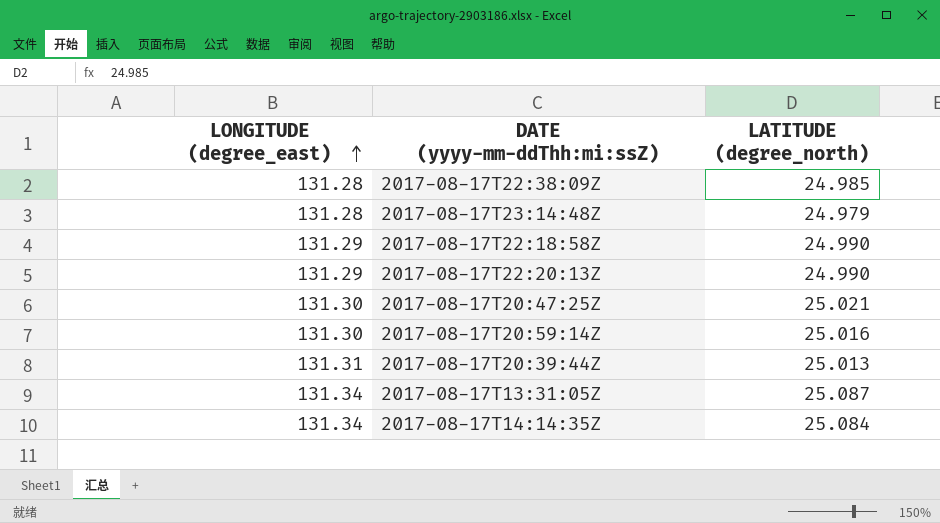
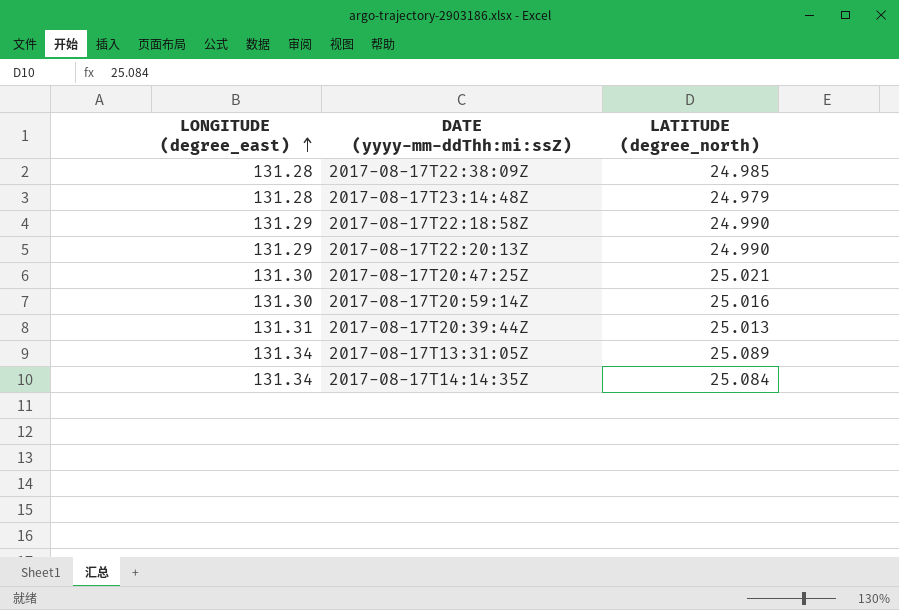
2017-08-17T13:31:05Z | LATITUDE (degree_north): 25.087 -> 25.089

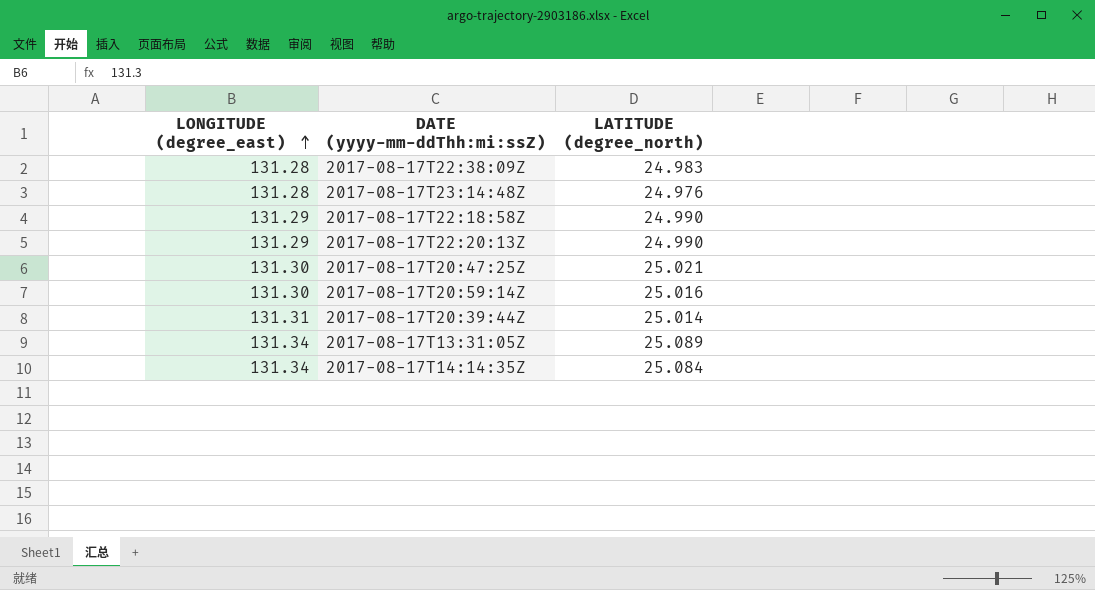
2017-08-17T22:38:09Z | LATITUDE (degree_north): 24.985 -> 24.983
2017-08-17T23:14:48Z | LATITUDE (degree_north): 24.979 -> 24.976
2017-08-17T20:39:44Z | LATITUDE (degree_north): 25.013 -> 25.014

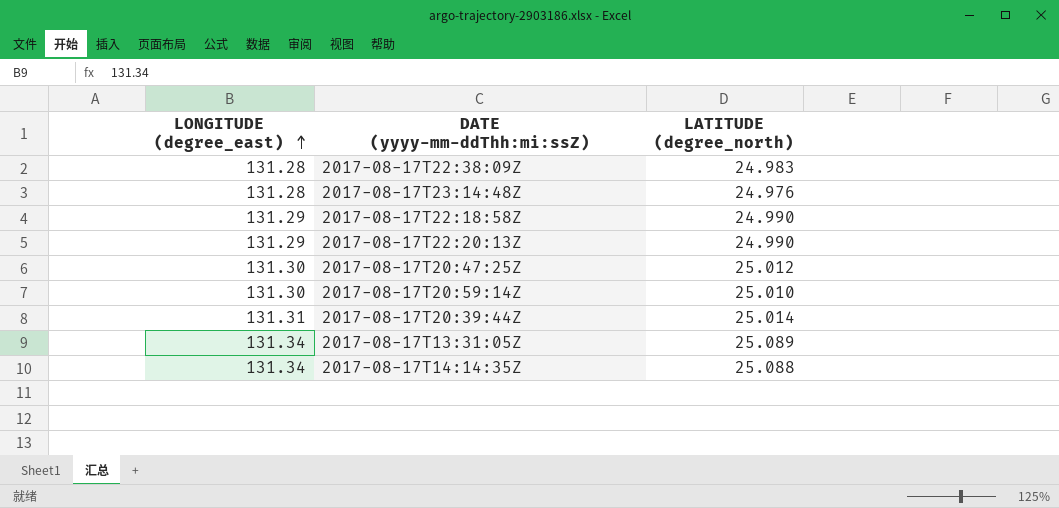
2017-08-17T20:47:25Z | LATITUDE (degree_north): 25.021 -> 25.012
2017-08-17T20:59:14Z | LATITUDE (degree_north): 25.016 -> 25.010
2017-08-17T14:14:35Z | LATITUDE (degree_north): 25.084 -> 25.088

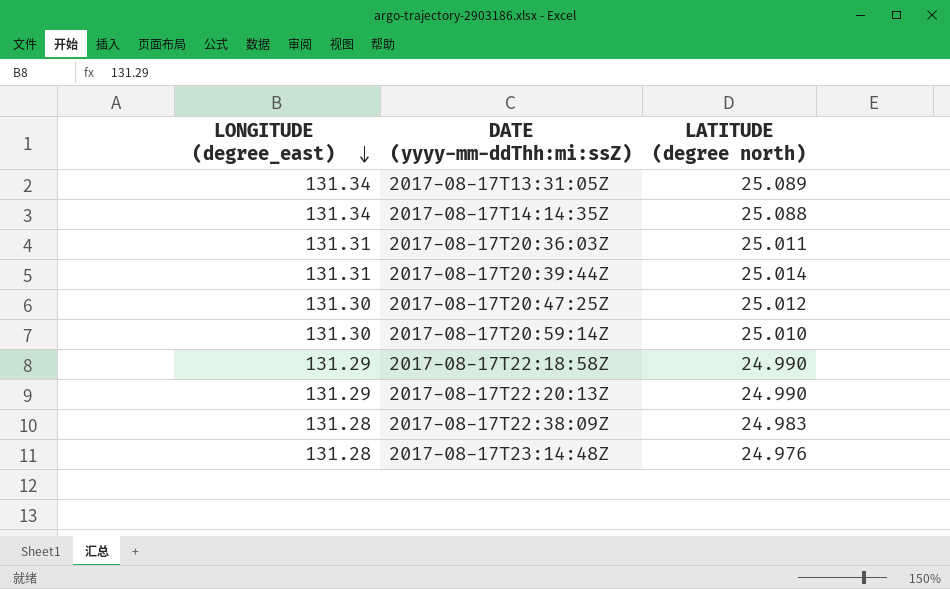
row order: LONGITUDE (degree_east) ascending -> LONGITUDE (degree_east) descending
column name: LATITUDE (degree_north) -> LATITUDE (degree north)
row 2017-08-17T20:36:03Z: none -> 131.31 | 25.011

